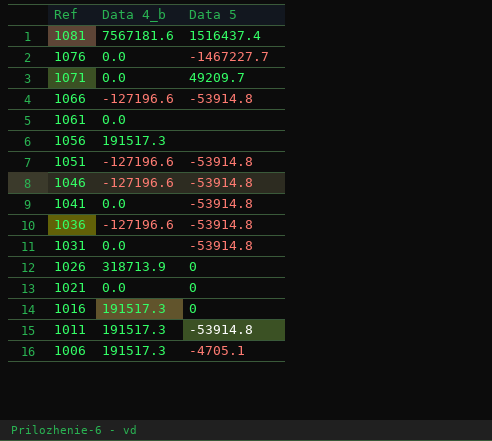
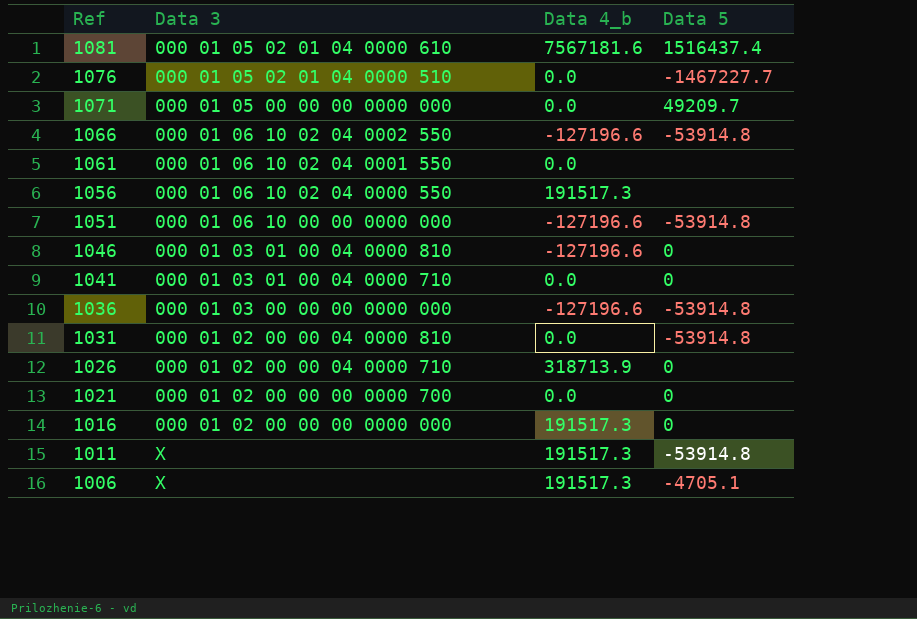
column Data 3 | position: none -> 2
1046 | Data 5: -53914.8 -> 0
1041 | Data 5: -53914.8 -> 0

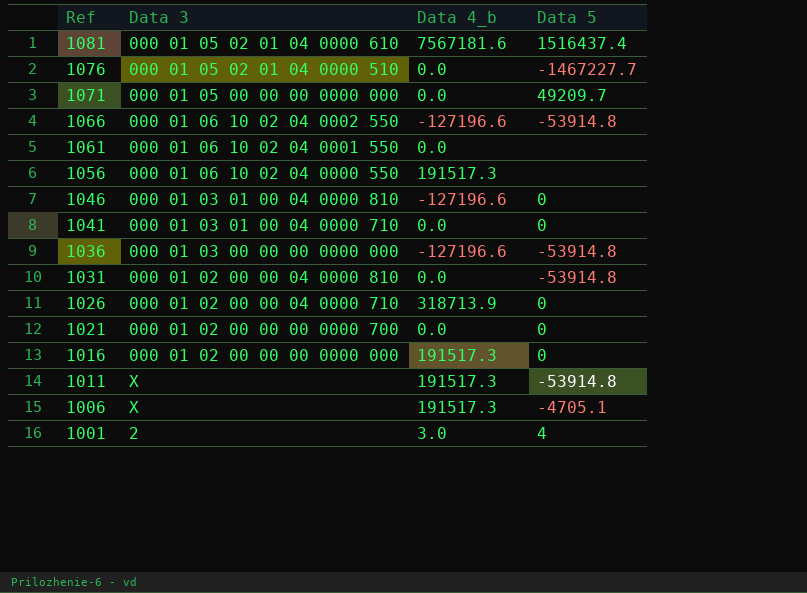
row 1051: 000 01 06 10 00 00 0000 000 | -127196.6 | -53914.8 -> none
row 1001: none -> 2 | 3.0 | 4

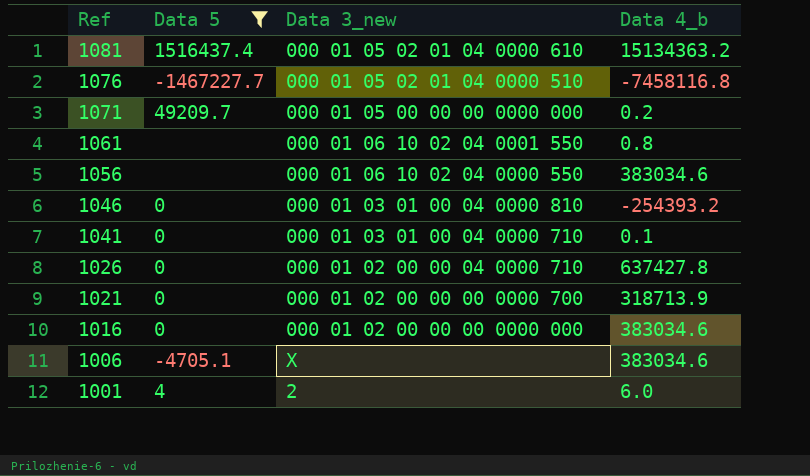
filter: none -> Data 5 != -53914.8
column Data 5 | position: 4 -> 2
column name: Data 3 -> Data 3_new
1081 | Data 4_b: 7567181.6 -> 15134363.2
1076 | Data 4_b: 0.0 -> -7458116.8
1071 | Data 4_b: 0.0 -> 0.2
1061 | Data 4_b: 0.0 -> 0.8
1056 | Data 4_b: 191517.3 -> 383034.6
1046 | Data 4_b: -127196.6 -> -254393.2
1041 | Data 4_b: 0.0 -> 0.1
1026 | Data 4_b: 318713.9 -> 637427.8
1021 | Data 4_b: 0.0 -> 318713.9
1016 | Data 4_b: 191517.3 -> 383034.6
1006 | Data 4_b: 191517.3 -> 383034.6
1001 | Data 4_b: 3.0 -> 6.0

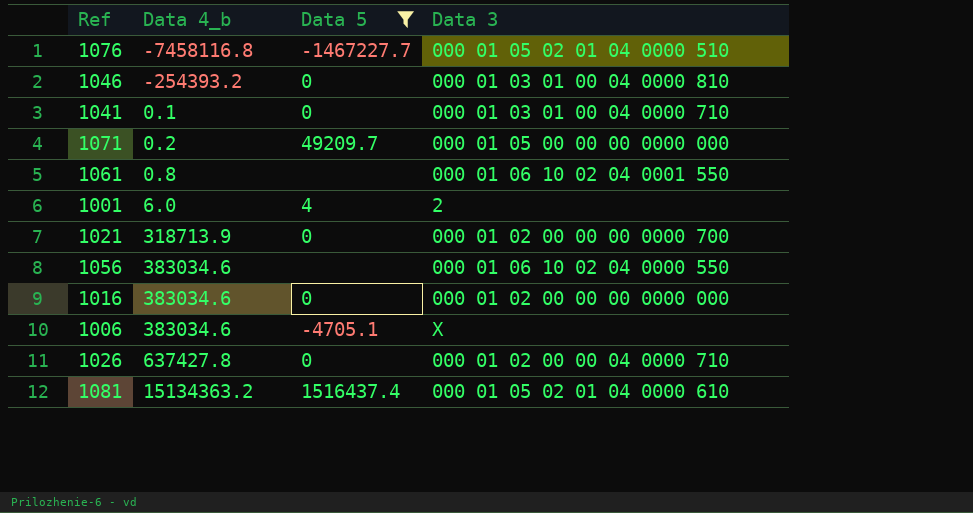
row order: Ref descending -> Data 4_b ascending
column Data 4_b | position: 4 -> 2
column name: Data 3_new -> Data 3

